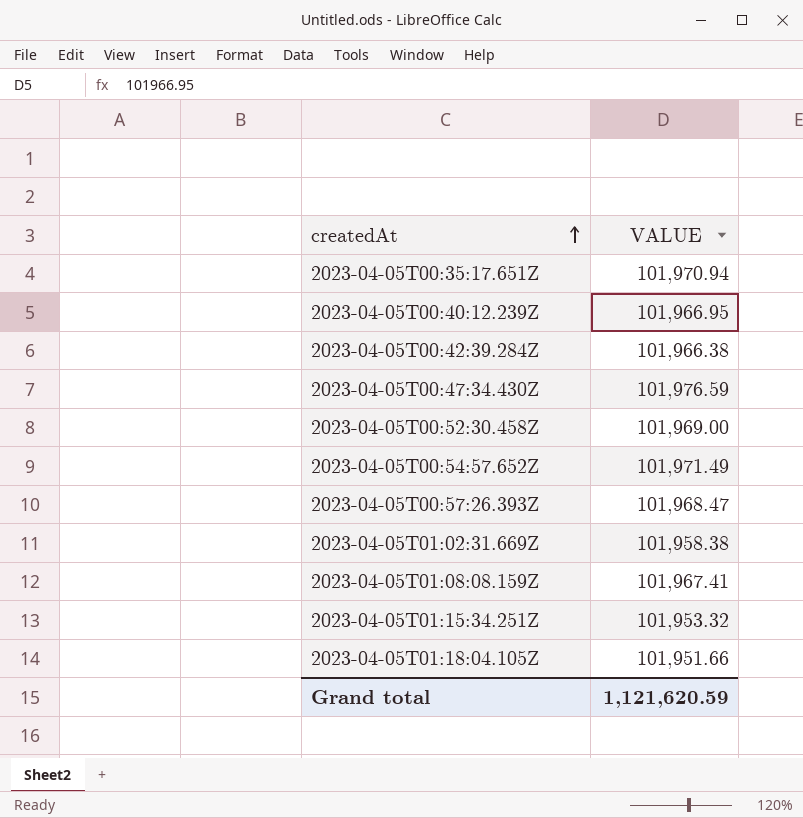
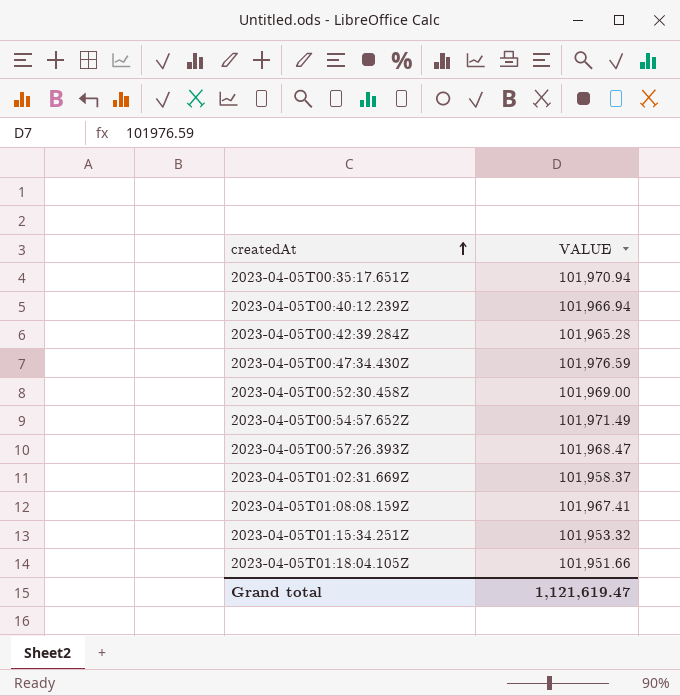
2023-04-05T00:40:12.239Z | VALUE: 101,966.95 -> 101,966.94
2023-04-05T00:42:39.284Z | VALUE: 101,966.38 -> 101,965.28
2023-04-05T01:02:31.669Z | VALUE: 101,958.38 -> 101,958.37
Grand total | VALUE: 1,121,620.59 -> 1,121,619.47

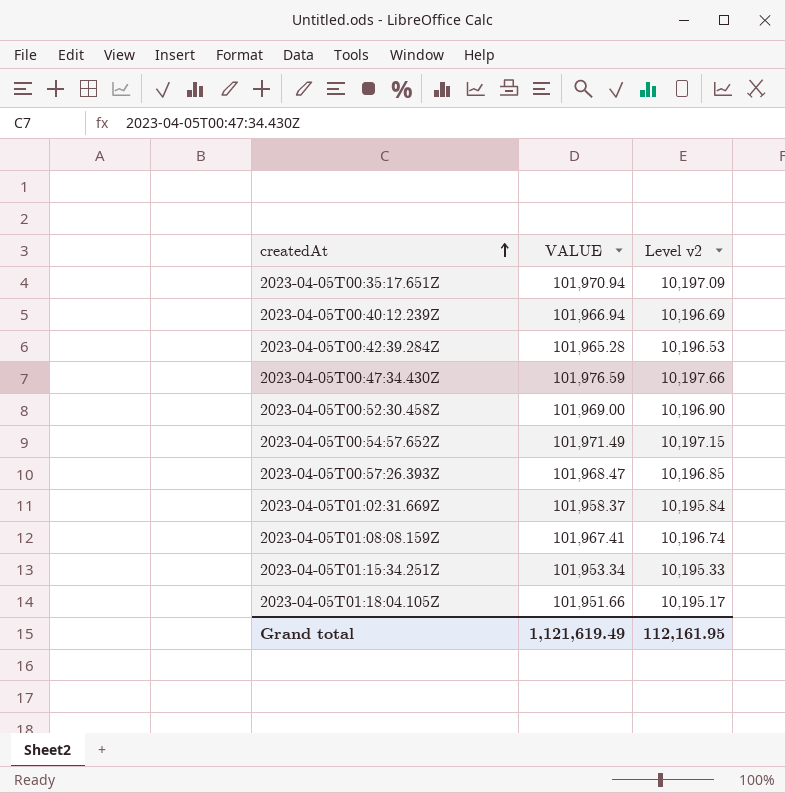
column Level v2 | formula: none -> [VALUE] * 0.1
2023-04-05T01:15:34.251Z | VALUE: 101,953.32 -> 101,953.34
Grand total | VALUE: 1,121,619.47 -> 1,121,619.49

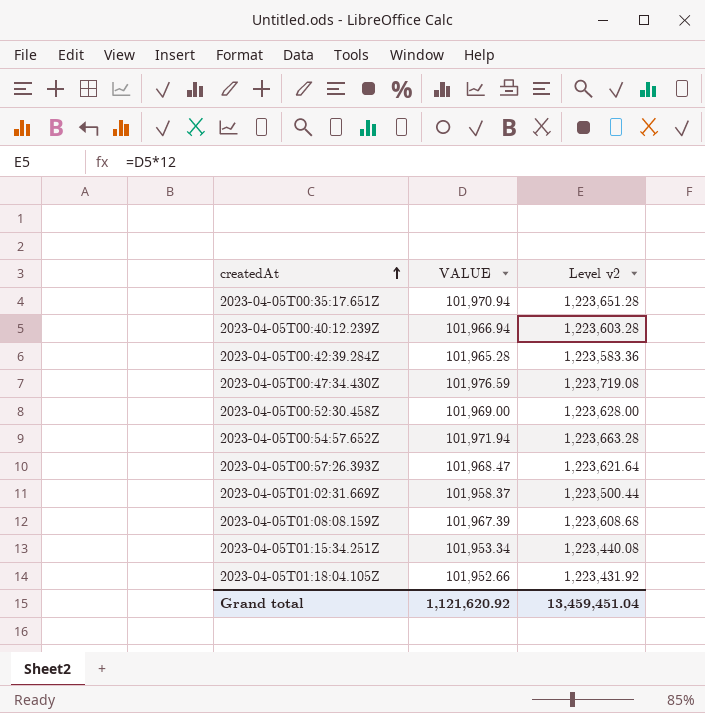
column Level v2 | formula: [VALUE] * 0.1 -> [VALUE] * 12
2023-04-05T00:54:57.652Z | VALUE: 101,971.49 -> 101,971.94
2023-04-05T01:08:08.159Z | VALUE: 101,967.41 -> 101,967.39
2023-04-05T01:18:04.105Z | VALUE: 101,951.66 -> 101,952.66
Grand total | VALUE: 1,121,619.49 -> 1,121,620.92
Grand total | Level v2: 112,161.95 -> 13,459,451.04

